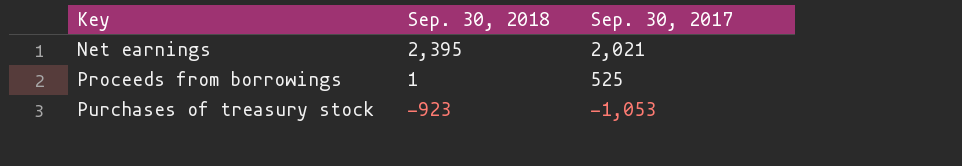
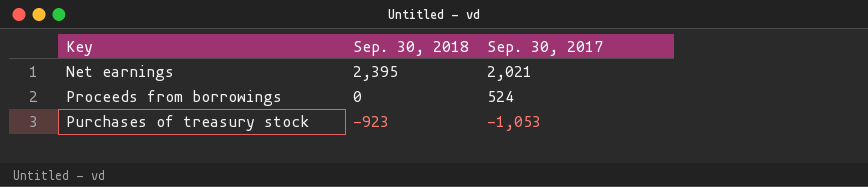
Proceeds from borrowings | Sep. 30, 2018: 1 -> 0
Proceeds from borrowings | Sep. 30, 2017: 525 -> 524

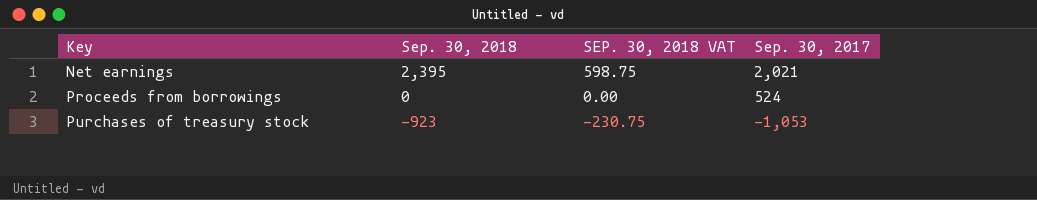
column SEP. 30, 2018 VAT | formula: none -> [Sep. 30, 2018] * 0.25

